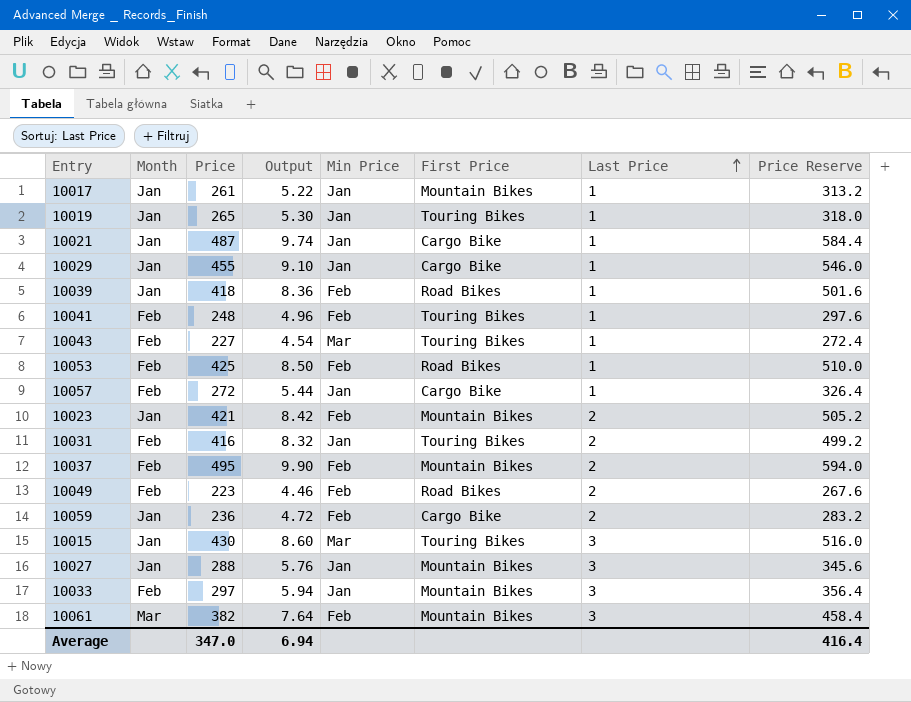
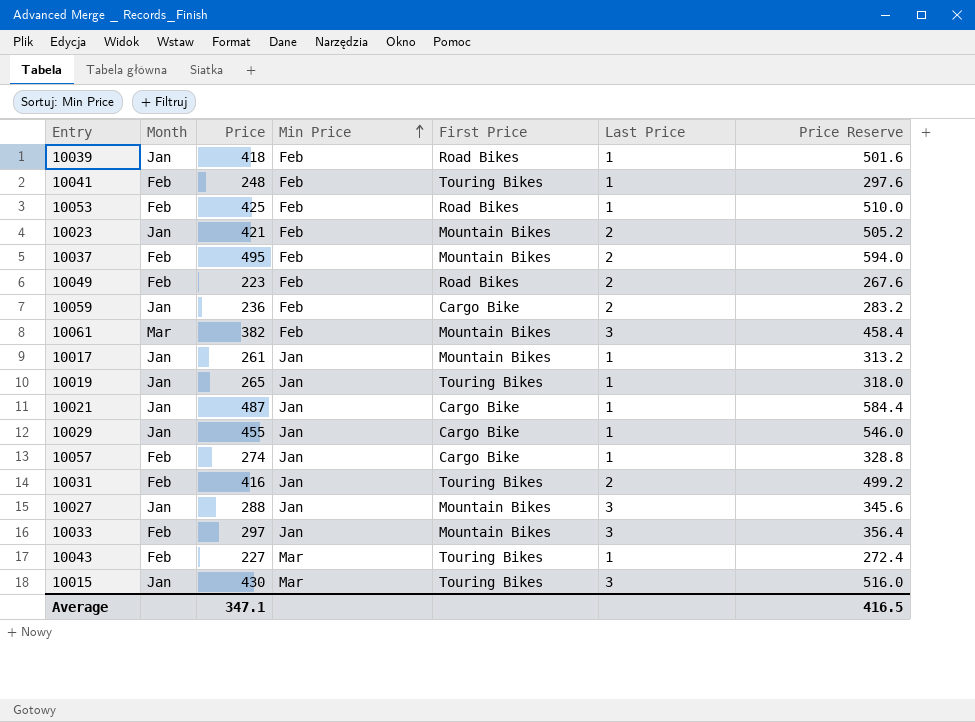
row order: Last Price ascending -> Min Price ascending
column Output | formula: [Price] * 0.02 -> none
10057 | Price: 272 -> 274
10057 | Price Reserve: 326.4 -> 328.8
Average | Price: 347.0 -> 347.1
Average | Price Reserve: 416.4 -> 416.5

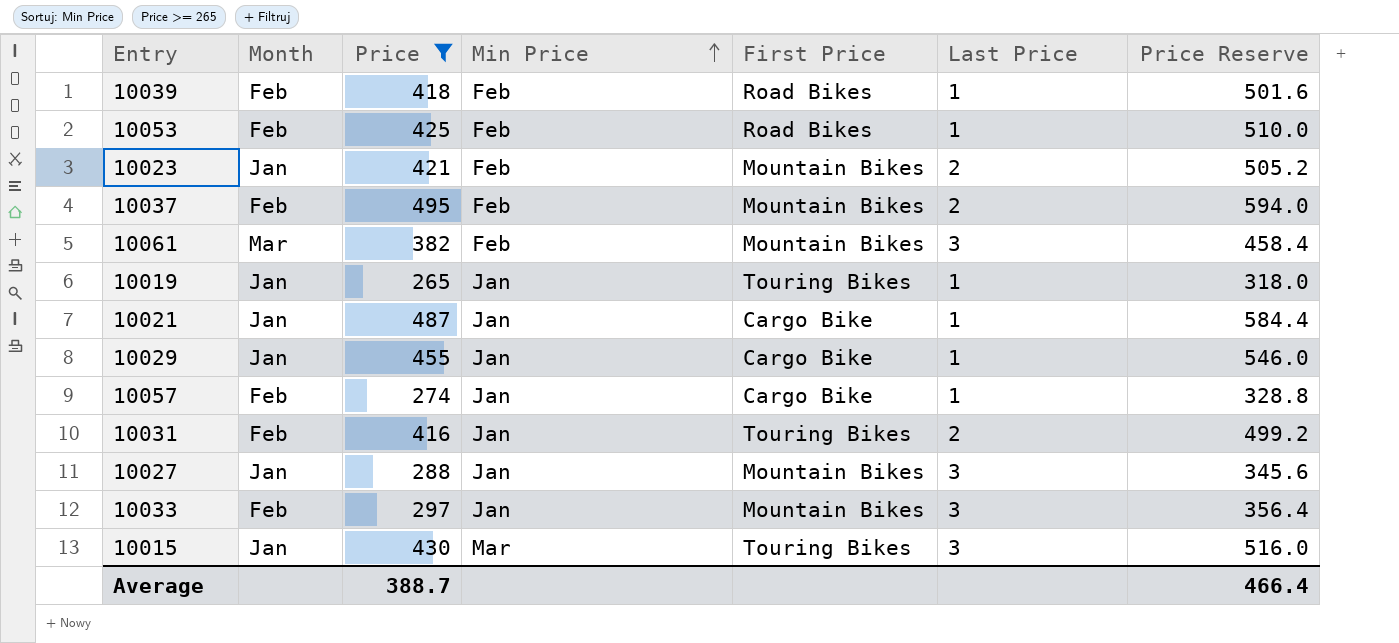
filter: none -> Price >= 265
10039 | Month: Jan -> Feb
Average | Price: 347.1 -> 388.7
Average | Price Reserve: 416.5 -> 466.4

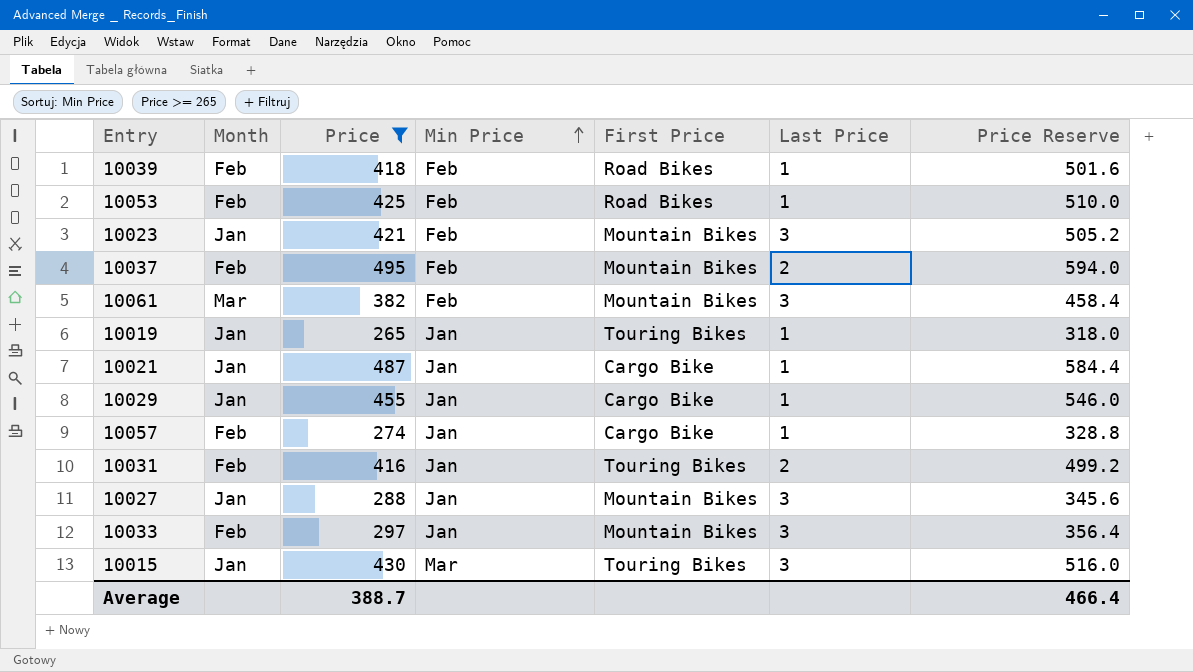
10023 | Last Price: 2 -> 3

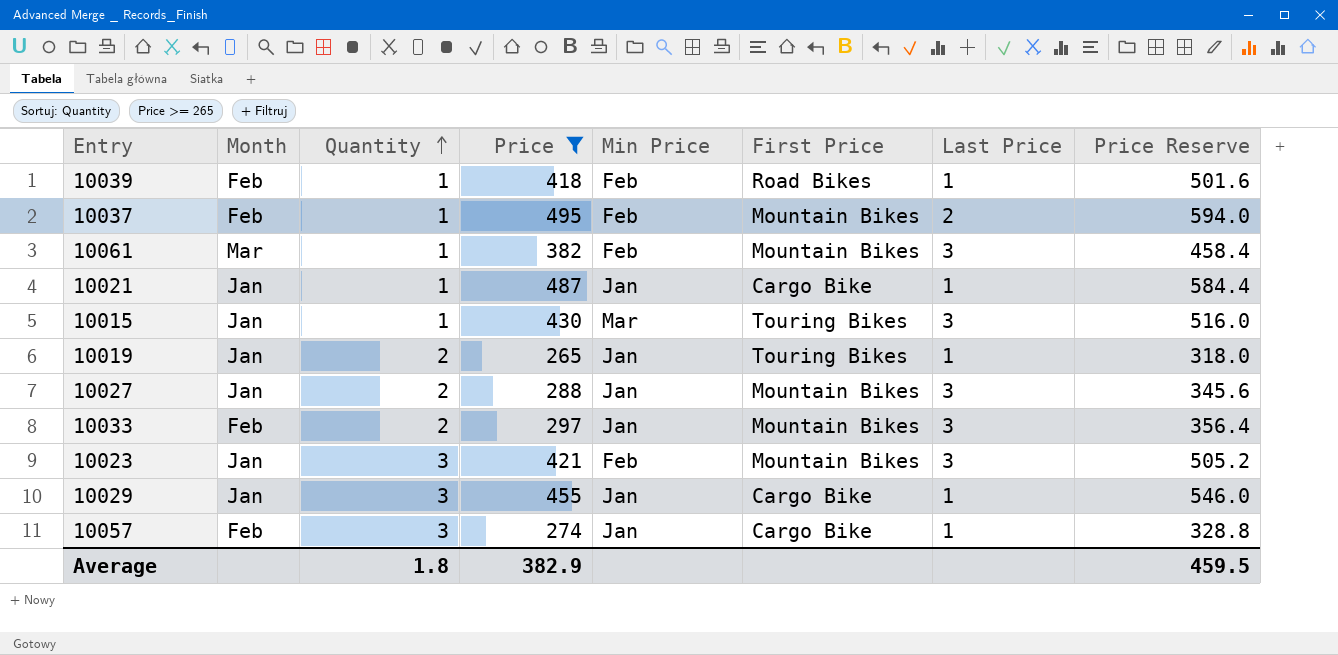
row order: Min Price ascending -> Quantity ascending
column Quantity | position: none -> 3
row 10053: Feb | 425 | Feb | Road Bikes | 1 | 510.0 -> none
row 10031: Feb | 416 | Jan | Touring Bikes | 2 | 499.2 -> none
Average | Price: 388.7 -> 382.9
Average | Price Reserve: 466.4 -> 459.5

